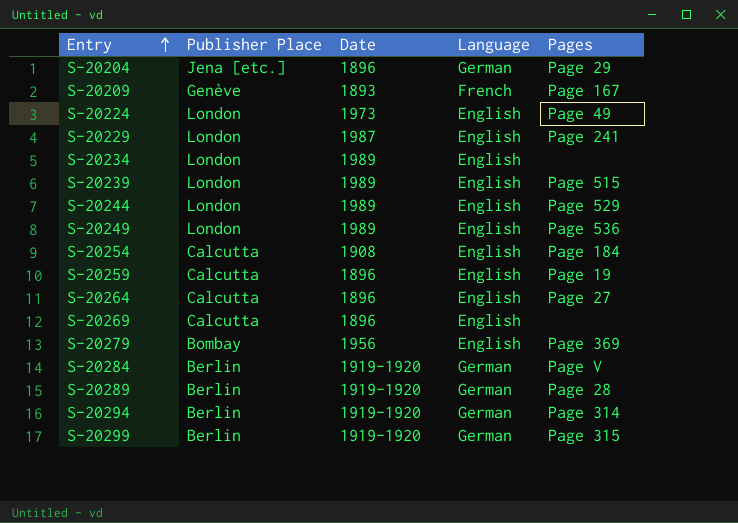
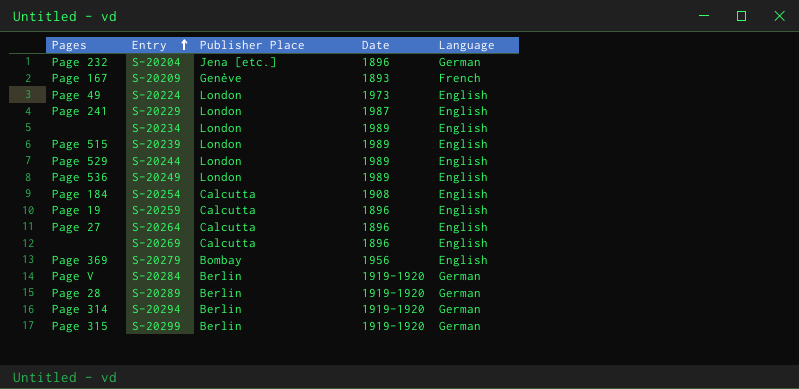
column Pages | position: 5 -> 1
S-20204 | Pages: Page 29 -> Page 232

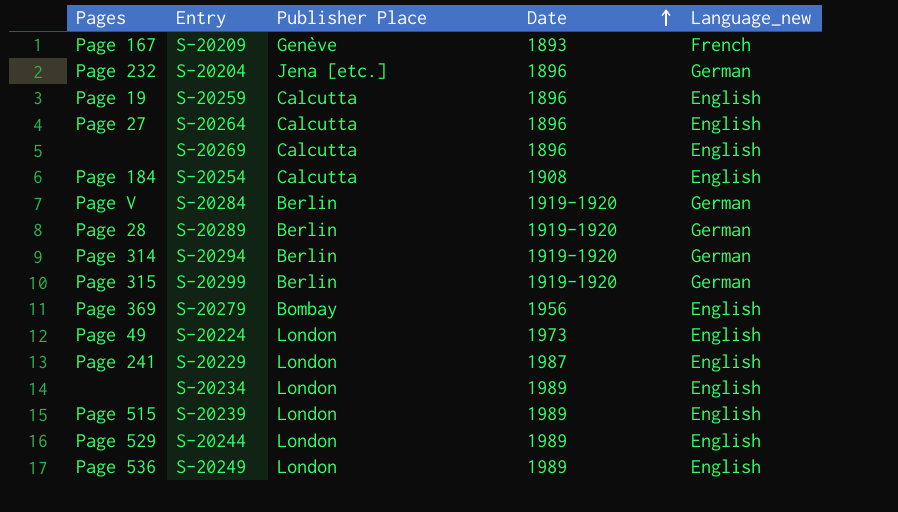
row order: Entry ascending -> Date ascending
column name: Language -> Language_new

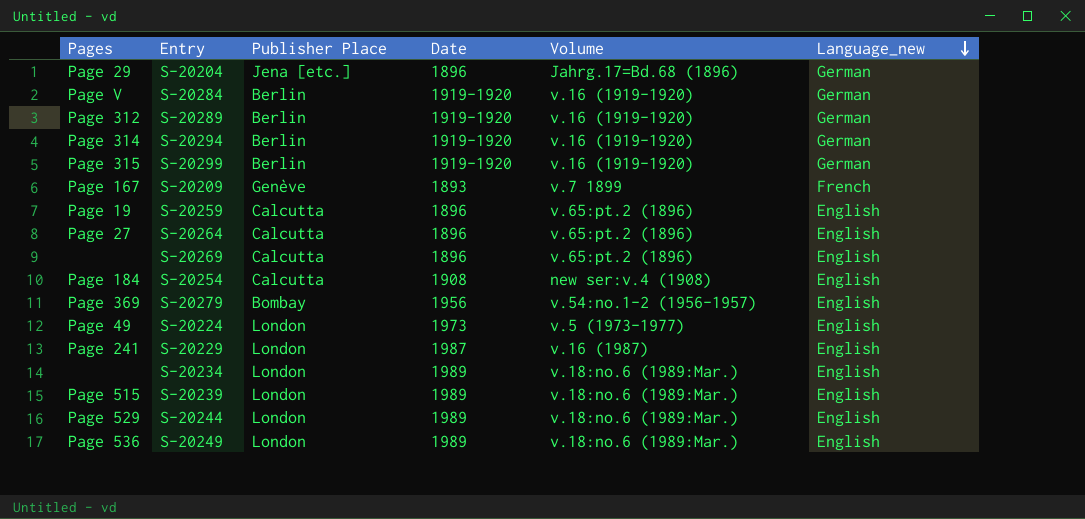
row order: Date ascending -> Language_new descending
column Volume | position: none -> 5
S-20204 | Pages: Page 232 -> Page 29
S-20289 | Pages: Page 28 -> Page 312

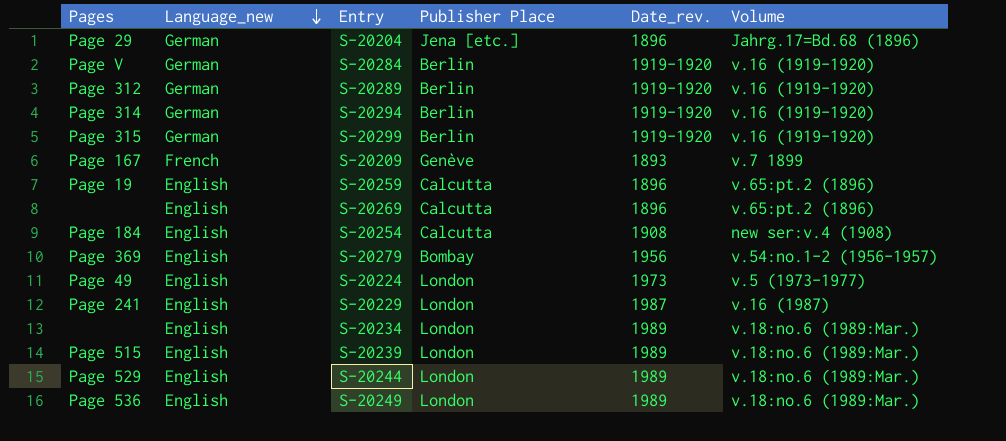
column Language_new | position: 6 -> 2
column name: Date -> Date_rev.
row S-20264: Page 27 | Calcutta | 1896 | v.65:pt.2 (1896) | English -> none

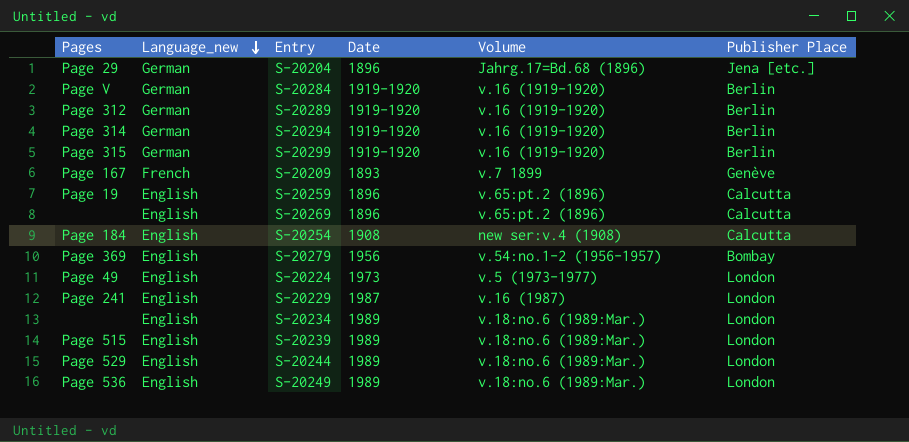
column name: Date_rev. -> Date
column Publisher Place | position: 4 -> 6

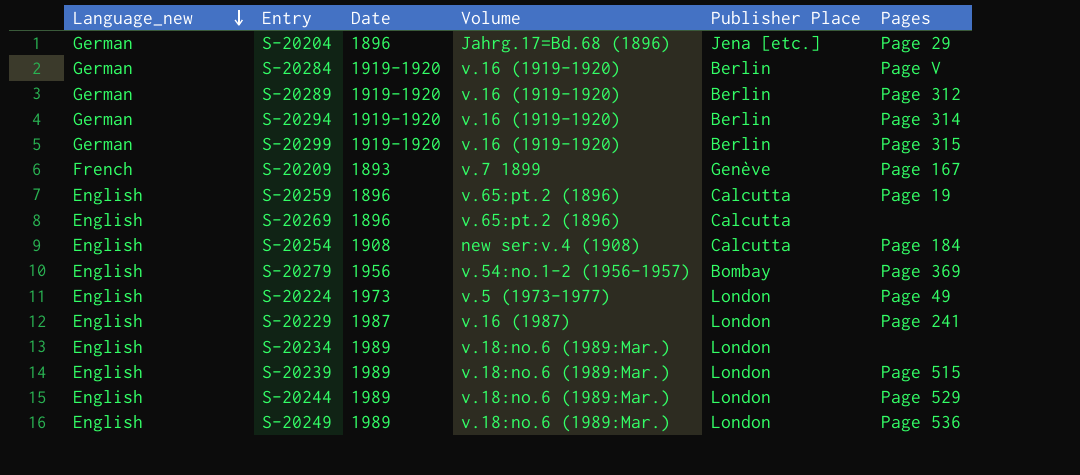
column Pages | position: 1 -> 6

